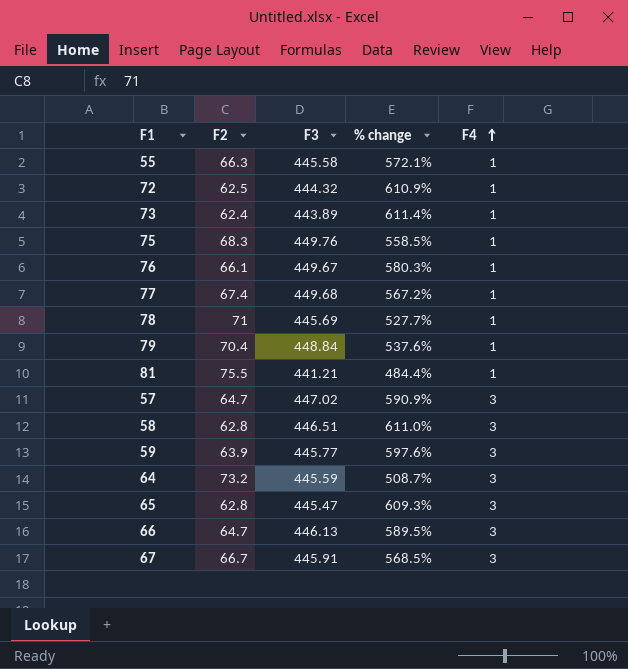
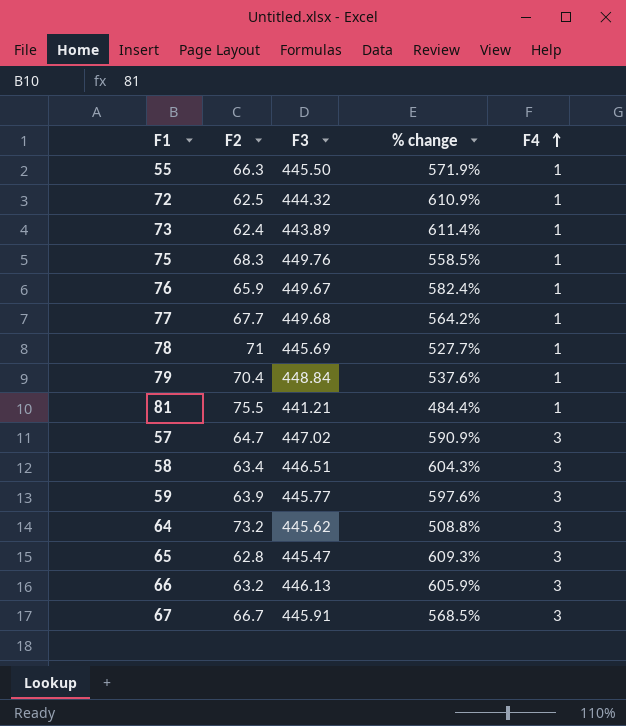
55 | F3: 445.58 -> 445.50
55 | % change: 572.1% -> 571.9%
76 | F2: 66.1 -> 65.9
76 | % change: 580.3% -> 582.4%
77 | F2: 67.4 -> 67.7
77 | % change: 567.2% -> 564.2%
58 | F2: 62.8 -> 63.4
58 | % change: 611.0% -> 604.3%
64 | F3: 445.59 -> 445.62
64 | % change: 508.7% -> 508.8%
66 | F2: 64.7 -> 63.2
66 | % change: 589.5% -> 605.9%

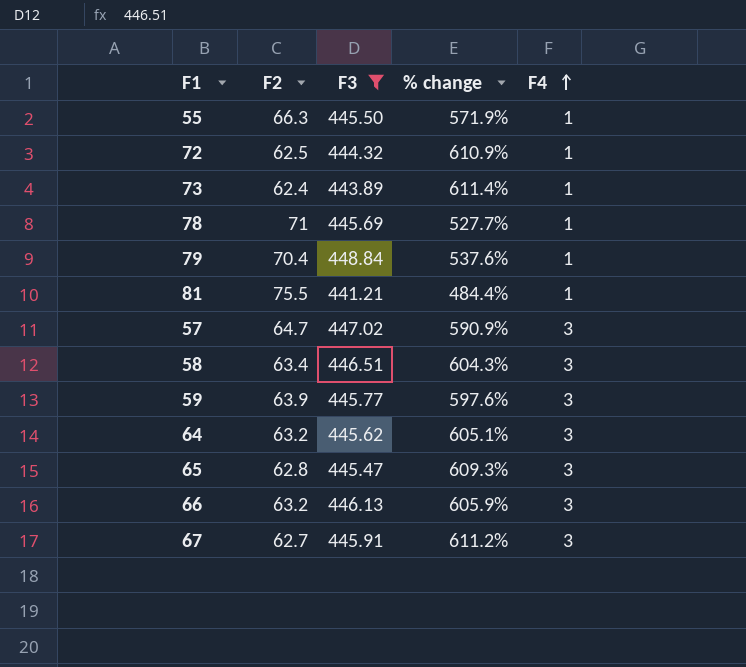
filter: none -> F3 <= 448.84
64 | F2: 73.2 -> 63.2
64 | % change: 508.8% -> 605.1%
67 | F2: 66.7 -> 62.7
67 | % change: 568.5% -> 611.2%

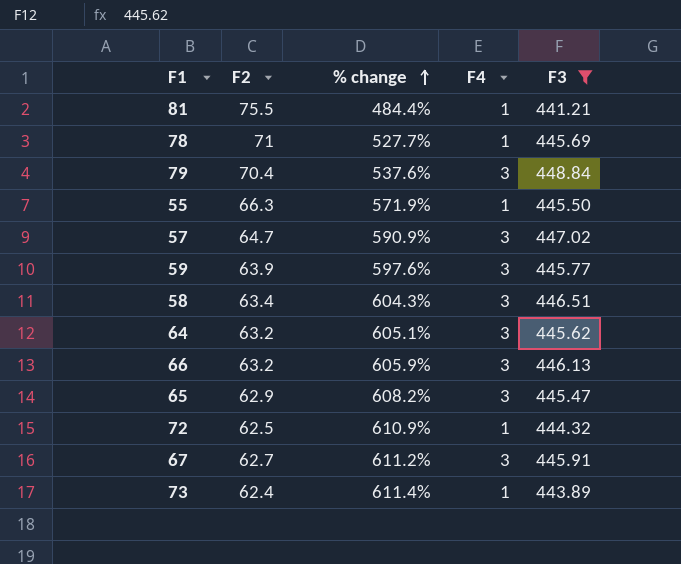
row order: F4 ascending -> % change ascending
column F3 | position: 3 -> 5
79 | F4: 1 -> 3
65 | F2: 62.8 -> 62.9
65 | % change: 609.3% -> 608.2%

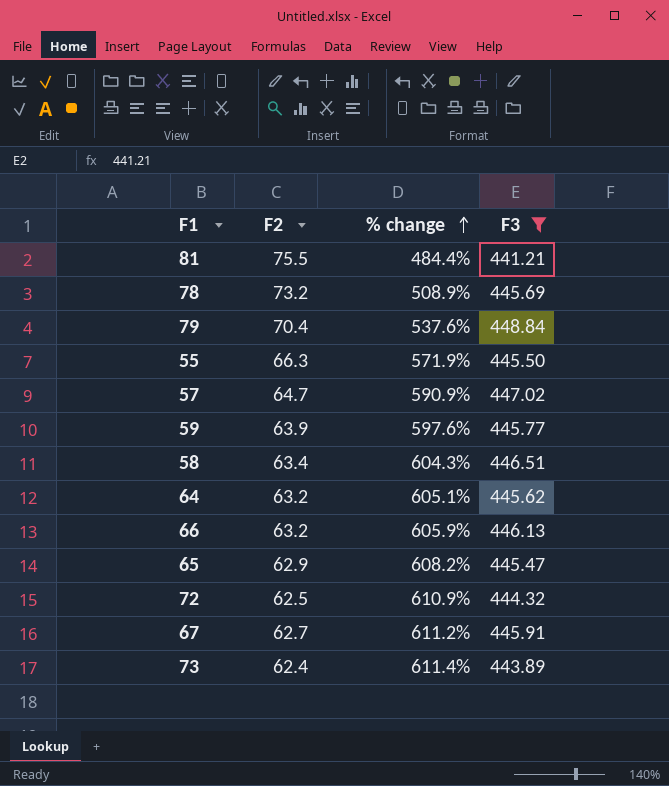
column F4 | position: 4 -> none
78 | F2: 71 -> 73.2
78 | % change: 527.7% -> 508.9%

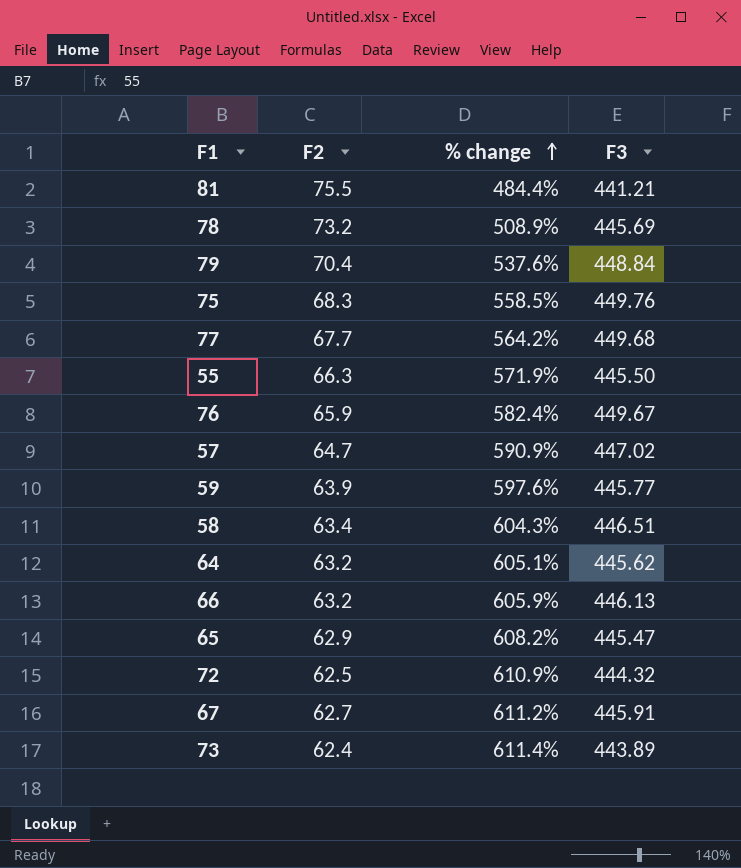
filter: F3 <= 448.84 -> none

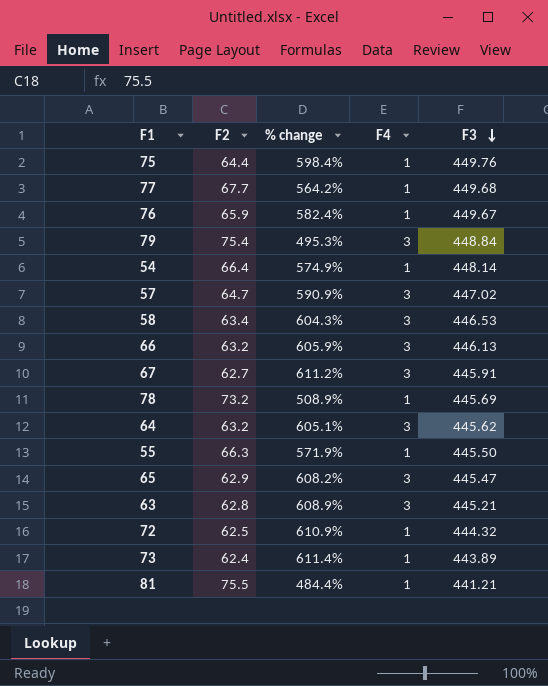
row order: % change ascending -> F3 descending
column F4 | position: none -> 4
row 59: 63.9 | 597.6% | 445.77 -> none
75 | F2: 68.3 -> 64.4
75 | % change: 558.5% -> 598.4%
79 | F2: 70.4 -> 75.4
79 | % change: 537.6% -> 495.3%
row 54: none -> 66.4 | 574.9% | 1 | 448.14
58 | F3: 446.51 -> 446.53
row 63: none -> 62.8 | 608.9% | 3 | 445.21

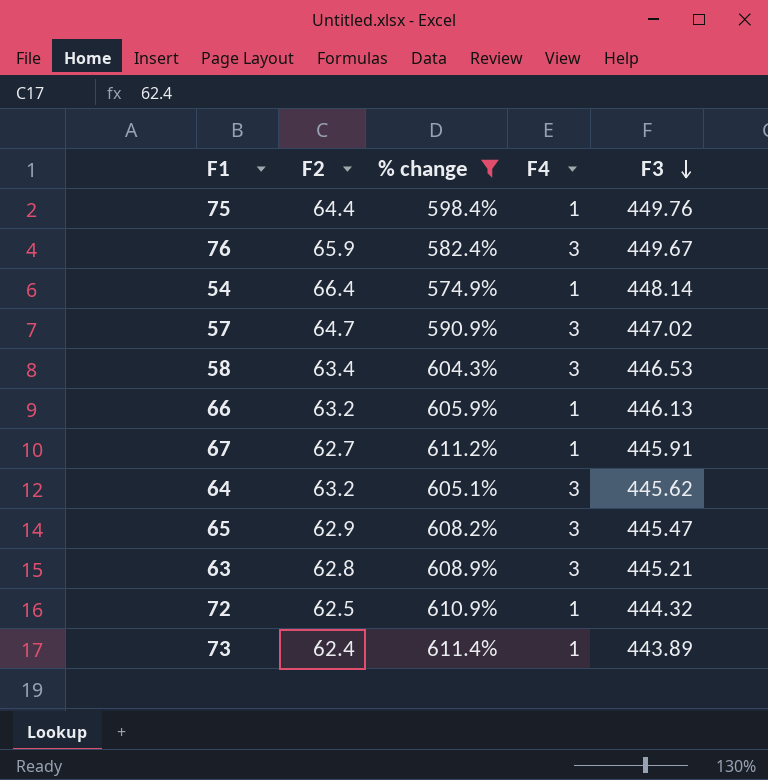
filter: none -> % change >= 574.9%
76 | F4: 1 -> 3
66 | F4: 3 -> 1
67 | F4: 3 -> 1

